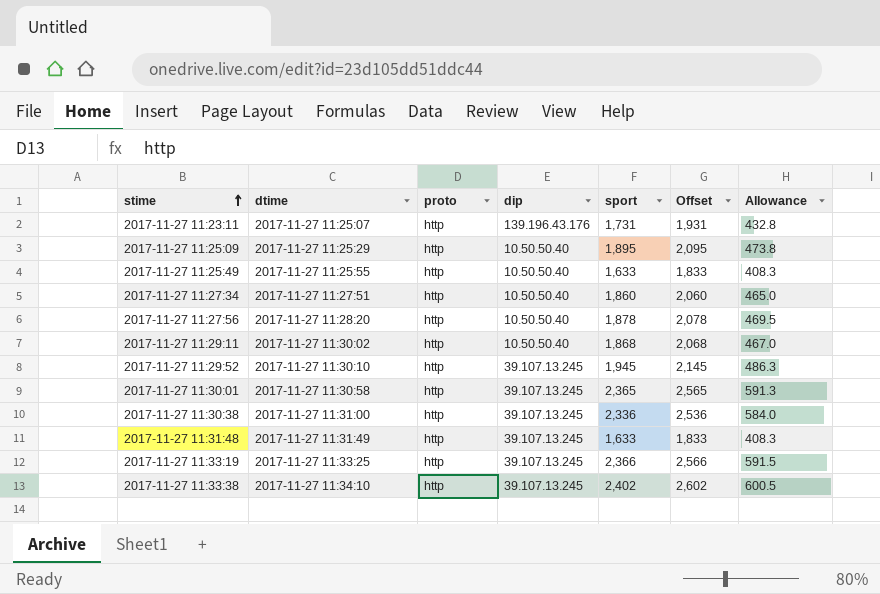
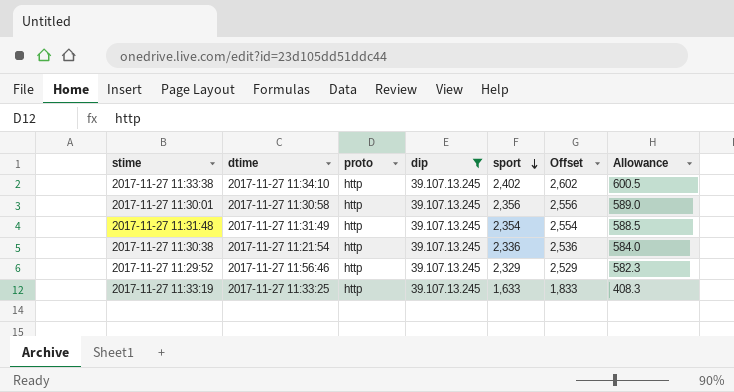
filter: none -> dip = 39.107.13.245
row order: stime ascending -> sport descending
2017-11-27 11:30:01 | sport: 2,365 -> 2,356
2017-11-27 11:30:01 | Offset: 2,565 -> 2,556
2017-11-27 11:30:01 | Allowance: 591.3 -> 589.0
2017-11-27 11:31:48 | sport: 1,633 -> 2,354
2017-11-27 11:31:48 | Offset: 1,833 -> 2,554
2017-11-27 11:31:48 | Allowance: 408.3 -> 588.5
2017-11-27 11:30:38 | dtime: 2017-11-27 11:31:00 -> 2017-11-27 11:21:54
2017-11-27 11:29:52 | dtime: 2017-11-27 11:30:10 -> 2017-11-27 11:56:46
2017-11-27 11:29:52 | sport: 1,945 -> 2,329
2017-11-27 11:29:52 | Offset: 2,145 -> 2,529
2017-11-27 11:29:52 | Allowance: 486.3 -> 582.3
2017-11-27 11:33:19 | sport: 2,366 -> 1,633
2017-11-27 11:33:19 | Offset: 2,566 -> 1,833
2017-11-27 11:33:19 | Allowance: 591.5 -> 408.3

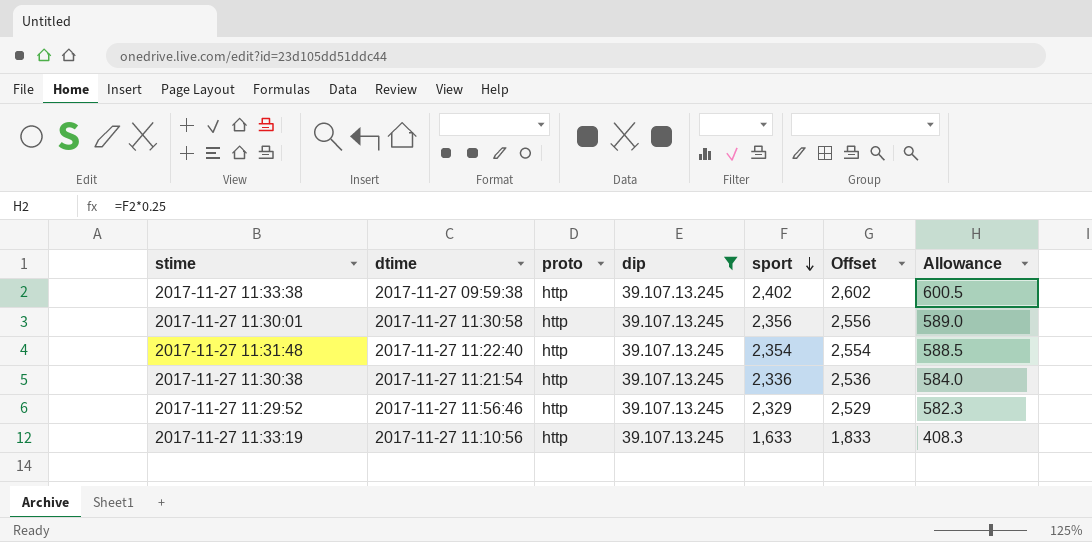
2017-11-27 11:33:38 | dtime: 2017-11-27 11:34:10 -> 2017-11-27 09:59:38
2017-11-27 11:31:48 | dtime: 2017-11-27 11:31:49 -> 2017-11-27 11:22:40
2017-11-27 11:33:19 | dtime: 2017-11-27 11:33:25 -> 2017-11-27 11:10:56

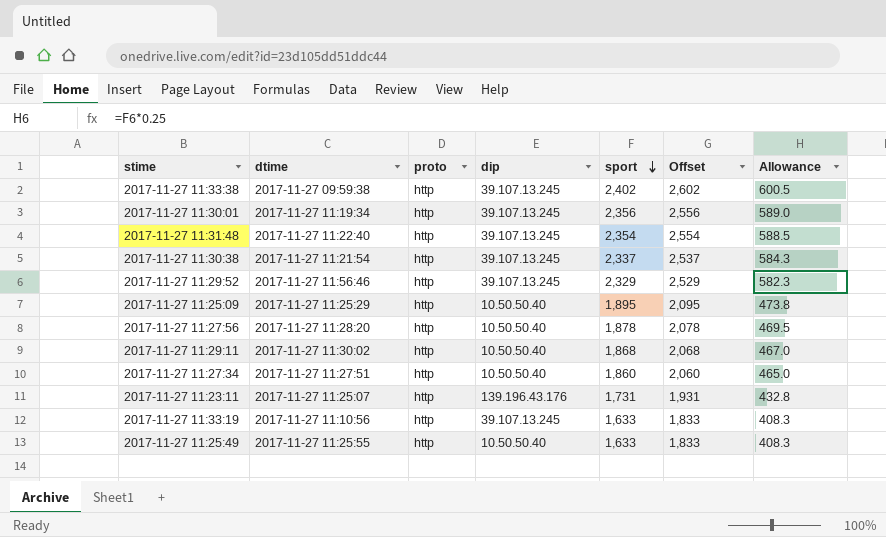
filter: dip = 39.107.13.245 -> none
2017-11-27 11:30:01 | dtime: 2017-11-27 11:30:58 -> 2017-11-27 11:19:34
2017-11-27 11:30:38 | sport: 2,336 -> 2,337
2017-11-27 11:30:38 | Offset: 2,536 -> 2,537
2017-11-27 11:30:38 | Allowance: 584.0 -> 584.3

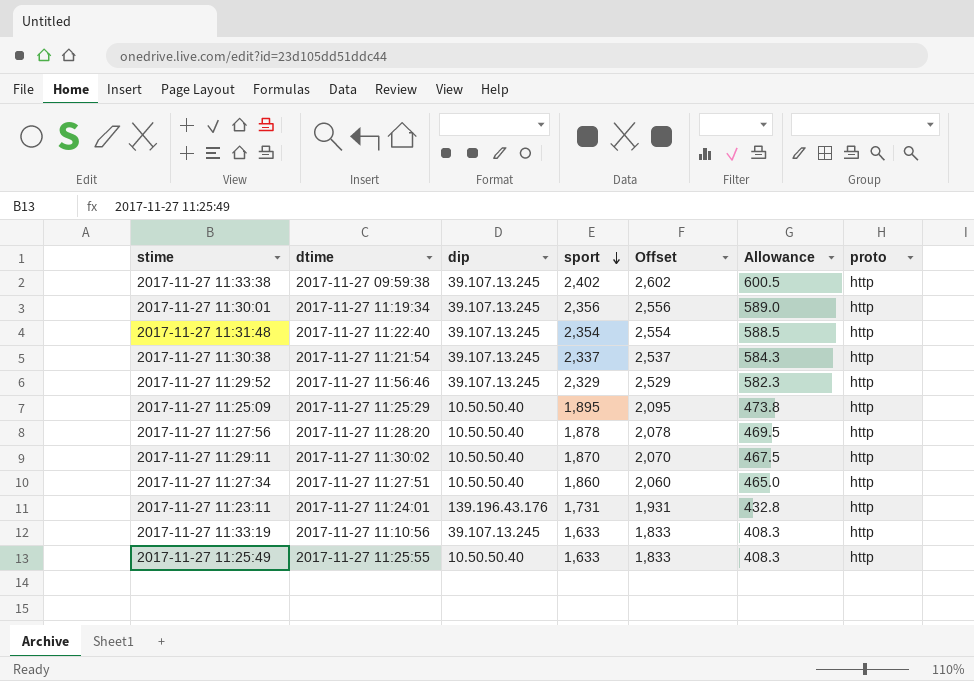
column proto | position: 3 -> 7
2017-11-27 11:29:11 | sport: 1,868 -> 1,870
2017-11-27 11:29:11 | Offset: 2,068 -> 2,070
2017-11-27 11:29:11 | Allowance: 467.0 -> 467.5
2017-11-27 11:23:11 | dtime: 2017-11-27 11:25:07 -> 2017-11-27 11:24:01

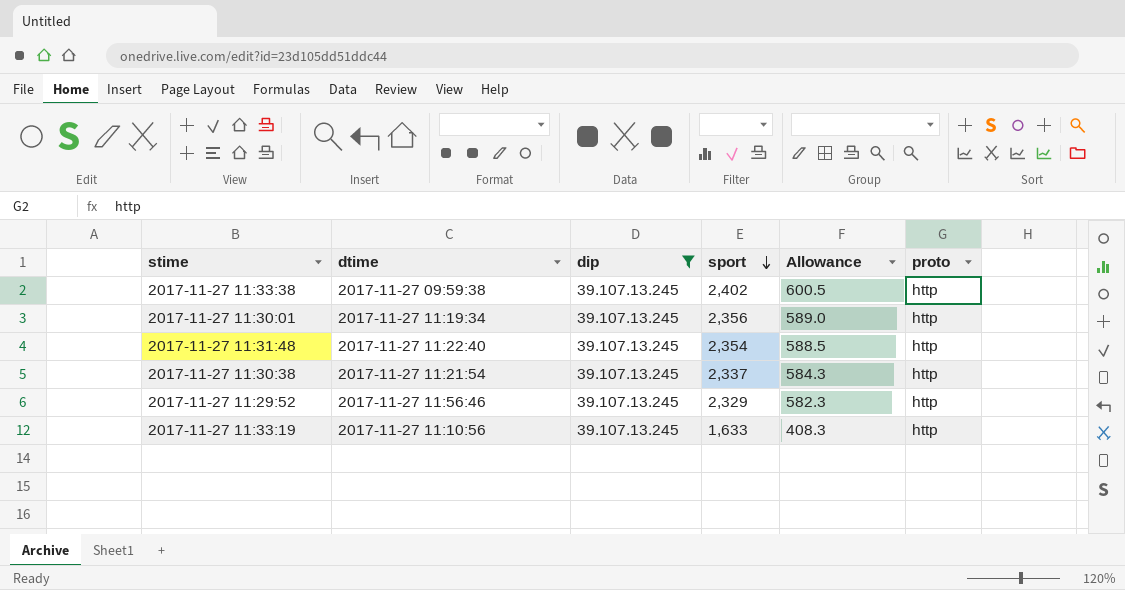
filter: none -> dip = 39.107.13.245
column Offset | formula: [sport] + 200 -> none

